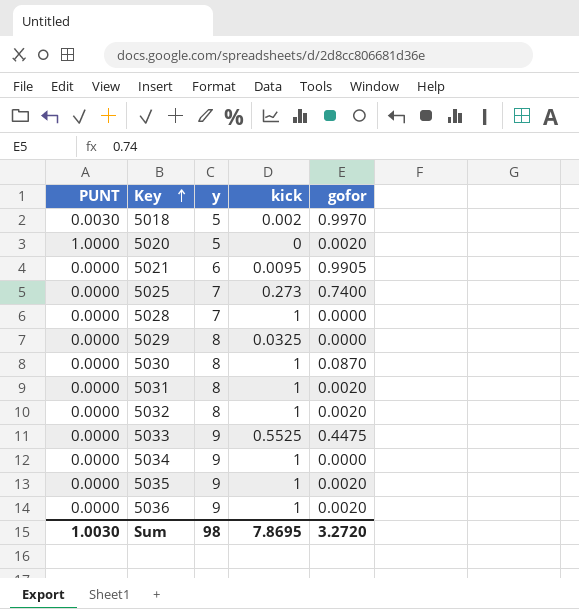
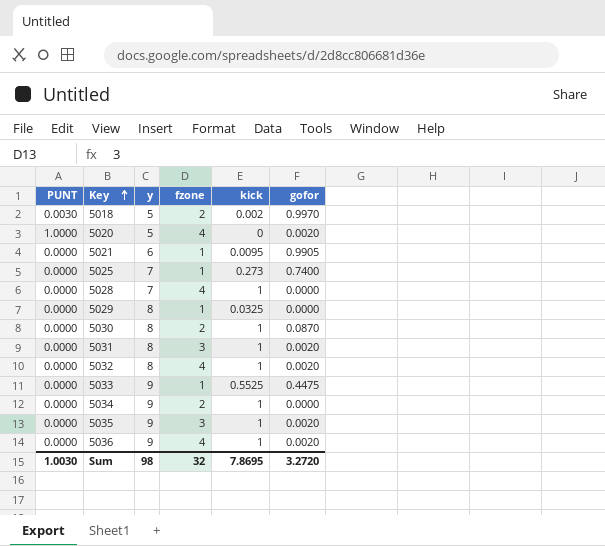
column fzone | position: none -> 4

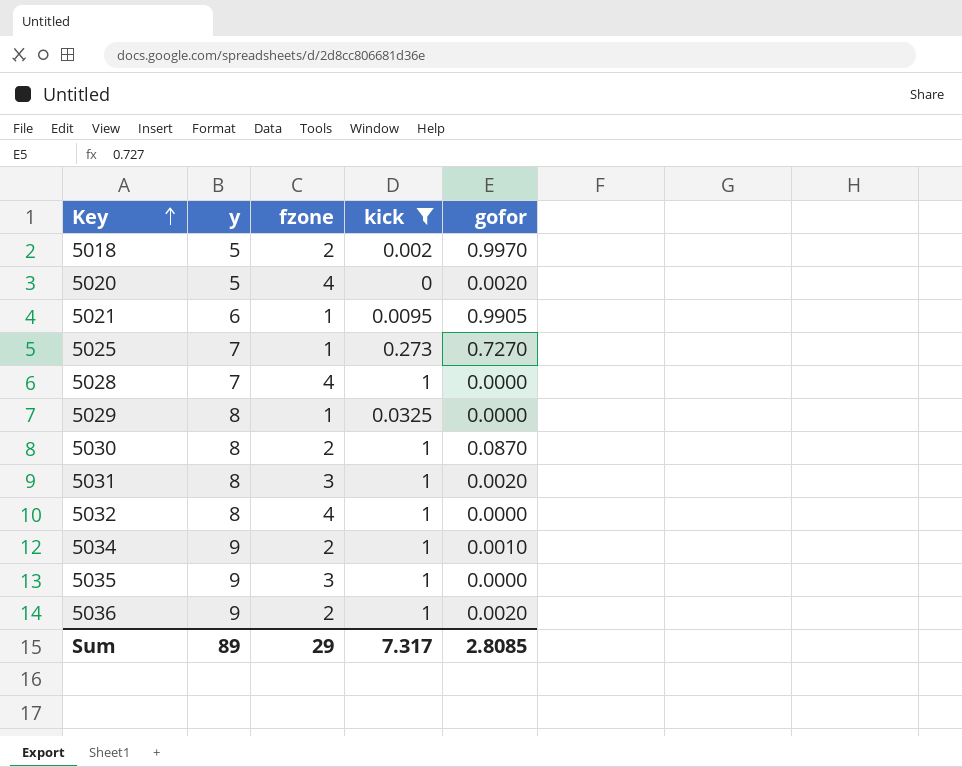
filter: none -> kick != 0.5525
column PUNT | position: 1 -> none
5025 | gofor: 0.7400 -> 0.7270
5032 | gofor: 0.0020 -> 0.0000
5034 | gofor: 0.0000 -> 0.0010
5035 | gofor: 0.0020 -> 0.0000
5036 | fzone: 4 -> 2
Sum | y: 98 -> 89
Sum | fzone: 32 -> 29
Sum | kick: 7.8695 -> 7.317
Sum | gofor: 3.2720 -> 2.8085

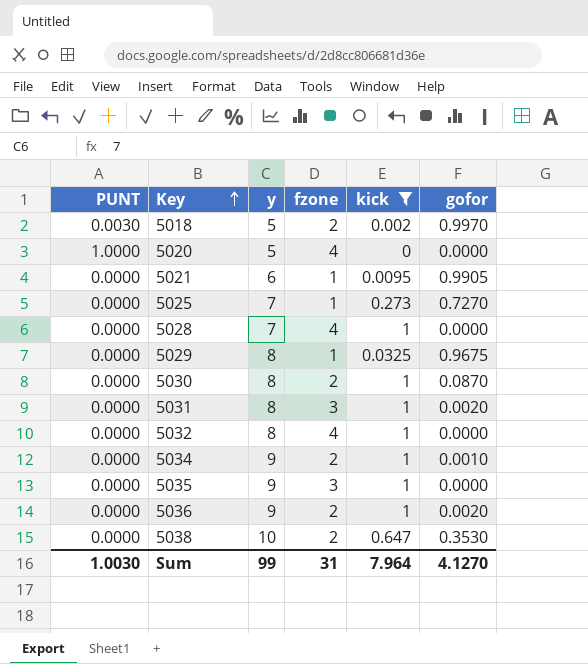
column PUNT | position: none -> 1
5020 | gofor: 0.0020 -> 0.0000
5029 | gofor: 0.0000 -> 0.9675
row 5038: none -> 0.0000 | 10 | 2 | 0.647 | 0.3530
Sum | y: 89 -> 99
Sum | fzone: 29 -> 31
Sum | kick: 7.317 -> 7.964
Sum | gofor: 2.8085 -> 4.1270

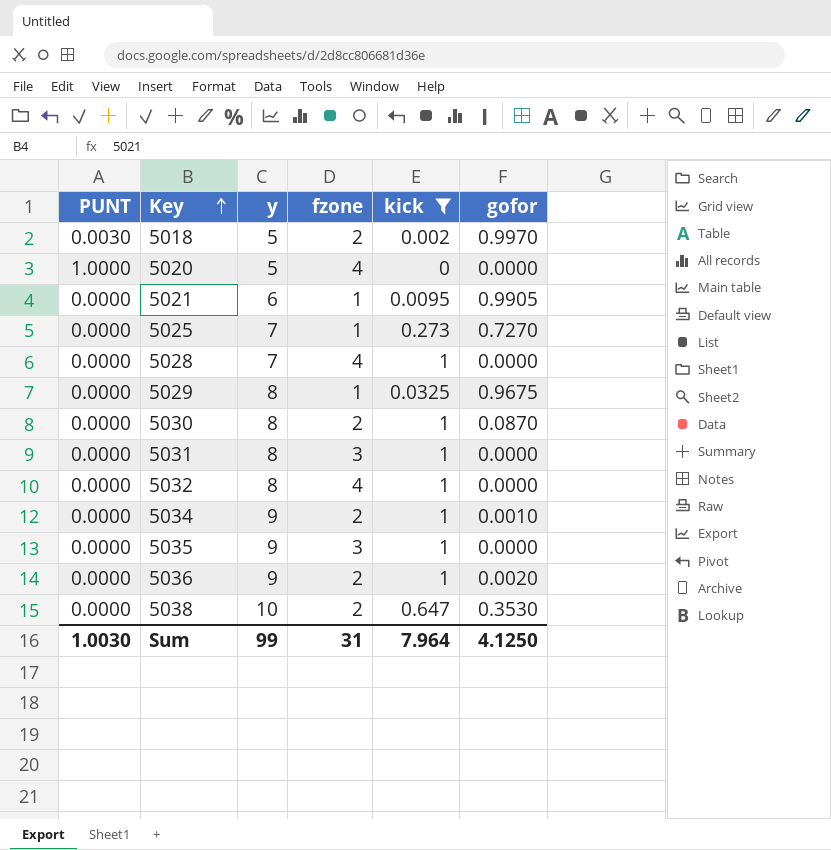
5031 | gofor: 0.0020 -> 0.0000
Sum | gofor: 4.1270 -> 4.1250

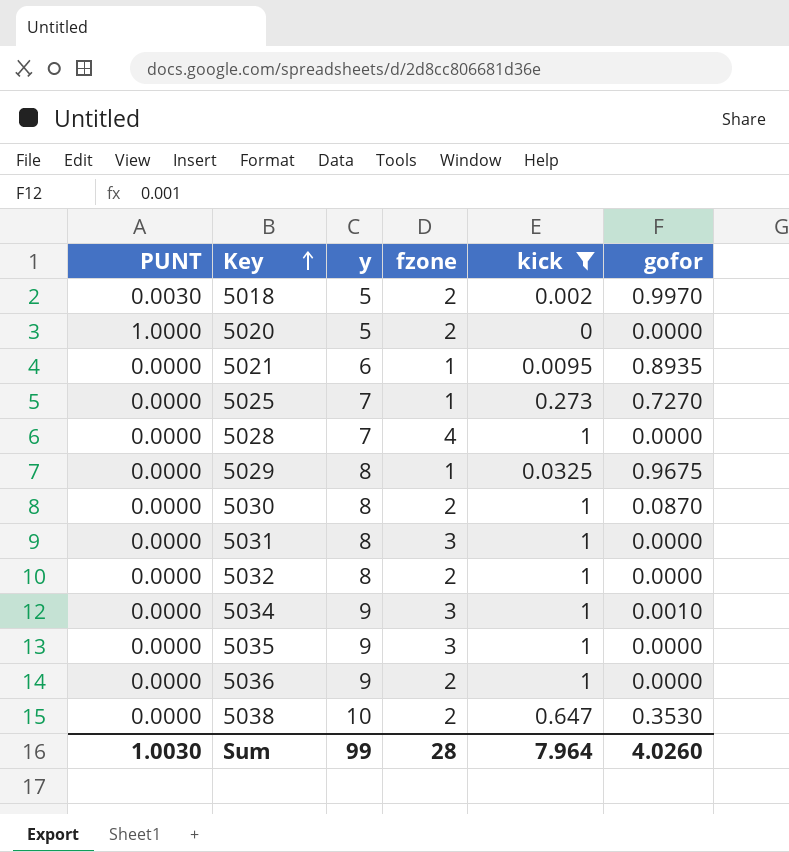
5020 | fzone: 4 -> 2
5021 | gofor: 0.9905 -> 0.8935
5032 | fzone: 4 -> 2
5034 | fzone: 2 -> 3
5036 | gofor: 0.0020 -> 0.0000
Sum | fzone: 31 -> 28
Sum | gofor: 4.1250 -> 4.0260

